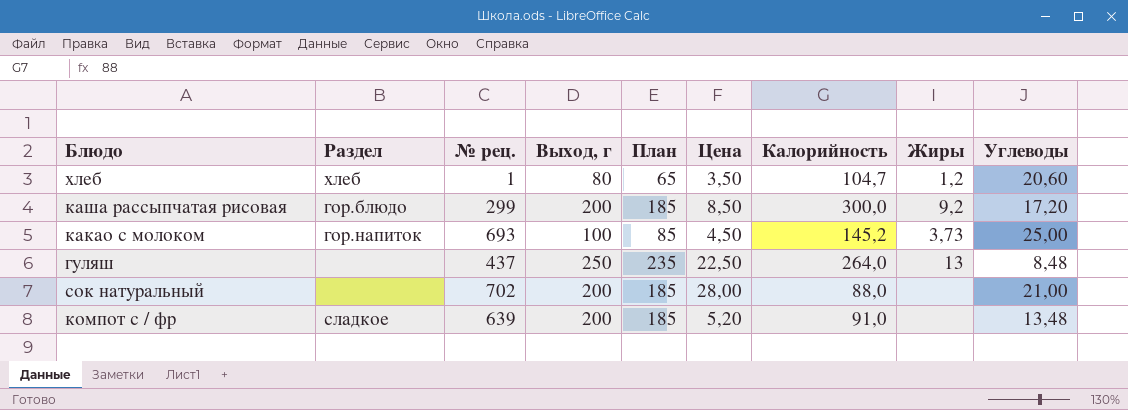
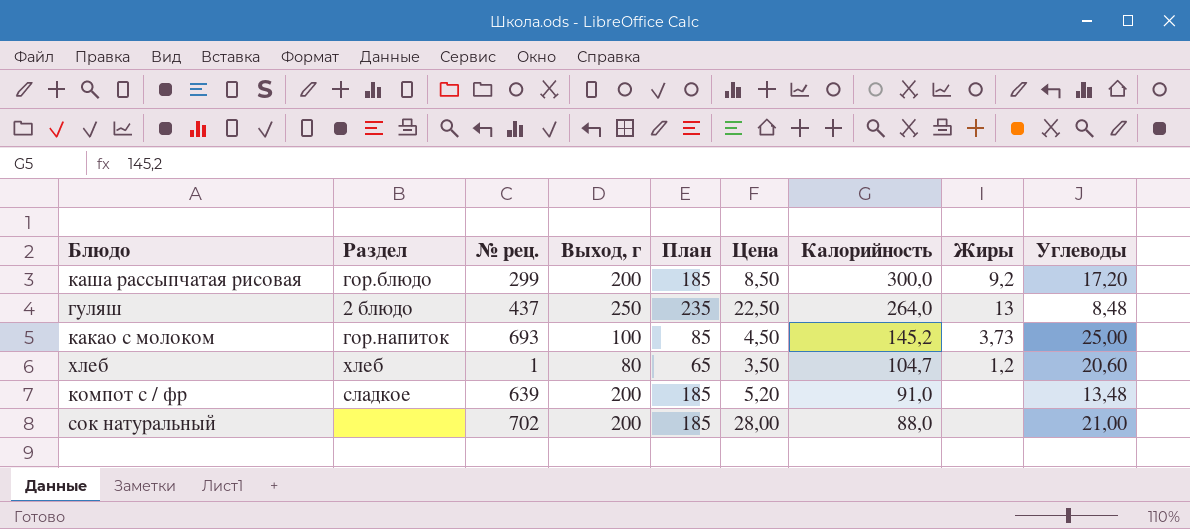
row order: none -> Калорийность descending
гуляш | Раздел: none -> 2 блюдо

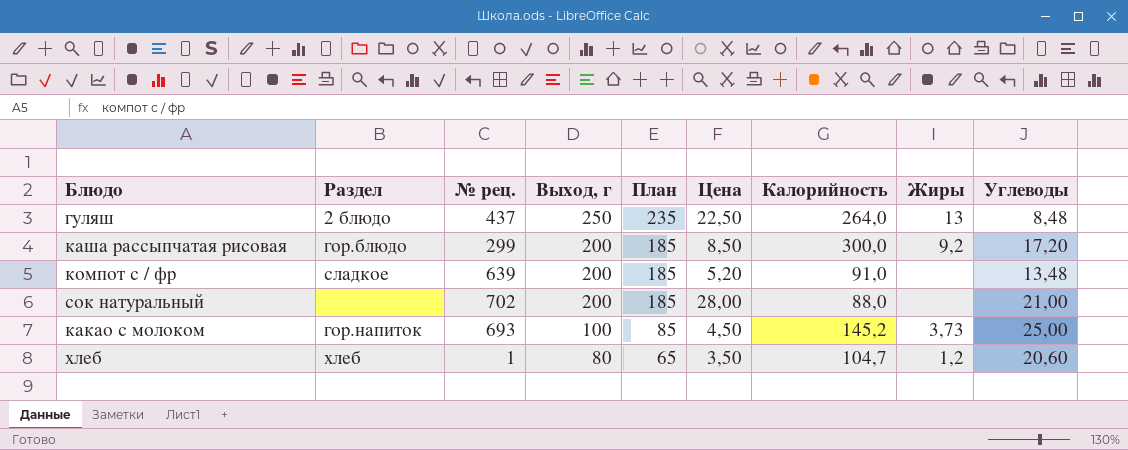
row order: Калорийность descending -> Выход, г descending

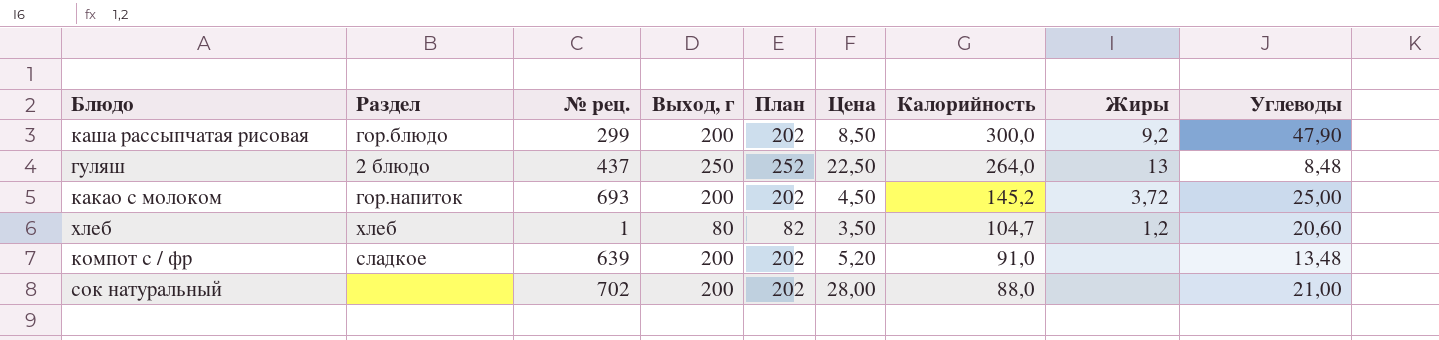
row order: Выход, г descending -> Калорийность descending
column План | formula: [Выход, г] - 15 -> [Выход, г] + 2
каша рассыпчатая рисовая | Углеводы: 17,20 -> 47,90
какао с молоком | Выход, г: 100 -> 200
какао с молоком | Жиры: 3,73 -> 3,72

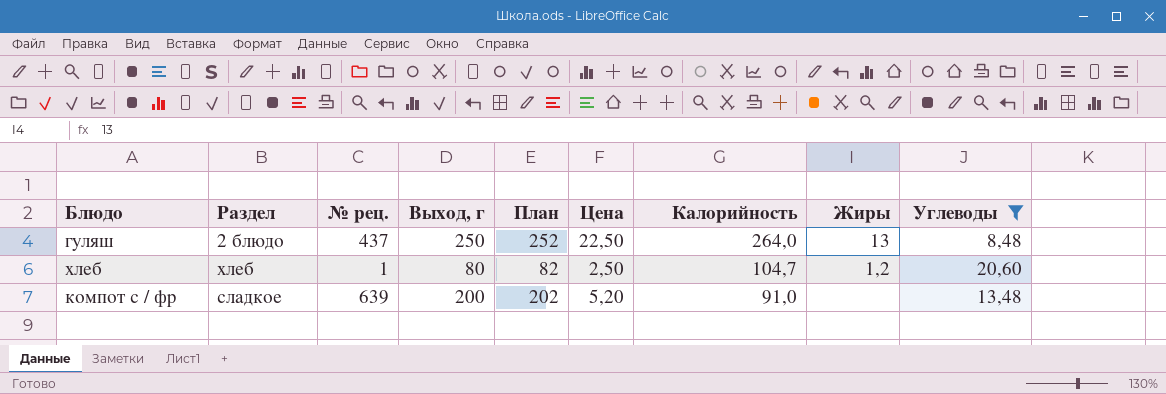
filter: none -> Углеводы <= 20,60
хлеб | Цена: 3,50 -> 2,50

